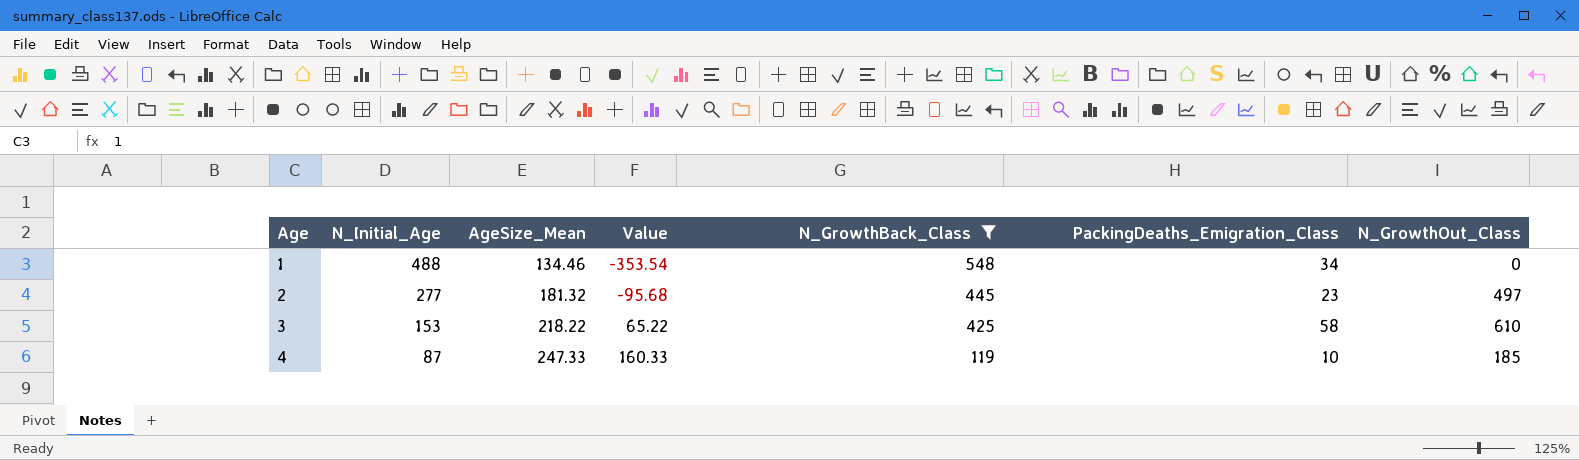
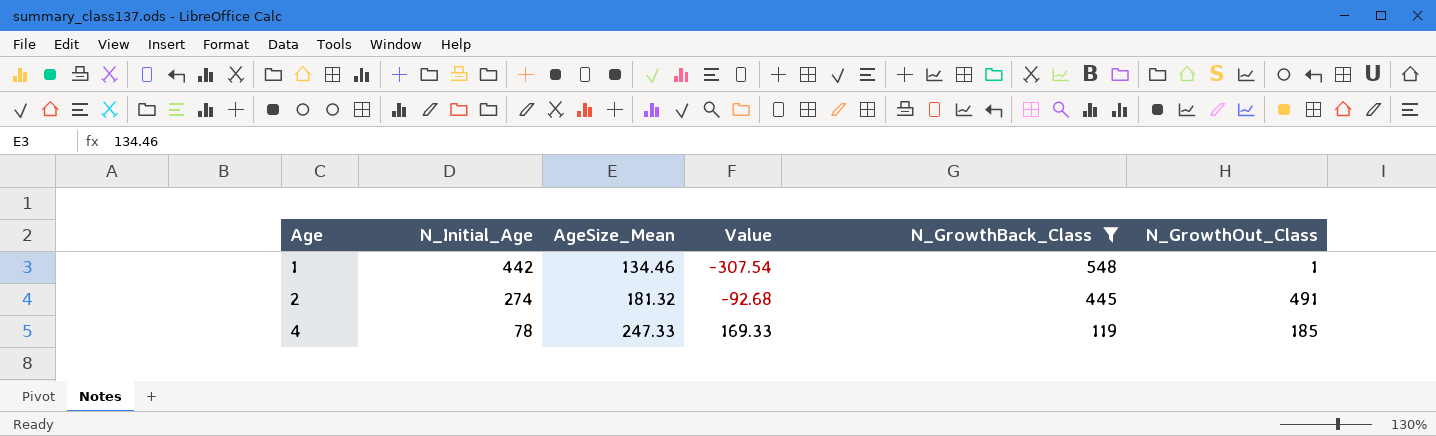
column PackingDeaths_Emigration_Class | position: 6 -> none
row 3: 153 | 218.22 | 65.22 | 425 | 58 | 610 -> none
1 | N_Initial_Age: 488 -> 442
1 | Value: -353.54 -> -307.54
1 | N_GrowthOut_Class: 0 -> 1
2 | N_Initial_Age: 277 -> 274
2 | Value: -95.68 -> -92.68
2 | N_GrowthOut_Class: 497 -> 491
4 | N_Initial_Age: 87 -> 78
4 | Value: 160.33 -> 169.33

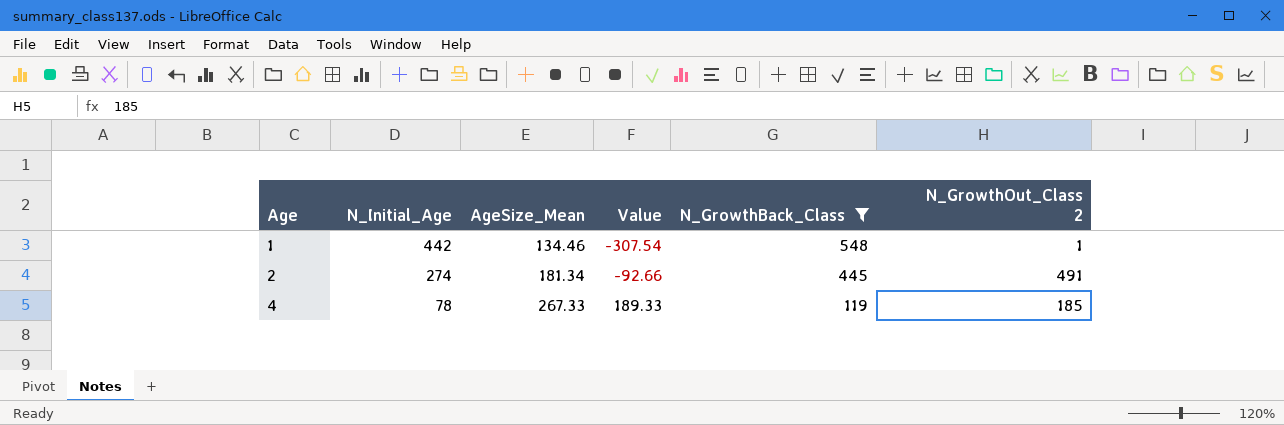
column name: N_GrowthOut_Class -> N_GrowthOut_Class 2
2 | AgeSize_Mean: 181.32 -> 181.34
2 | Value: -92.68 -> -92.66
4 | AgeSize_Mean: 247.33 -> 267.33
4 | Value: 169.33 -> 189.33

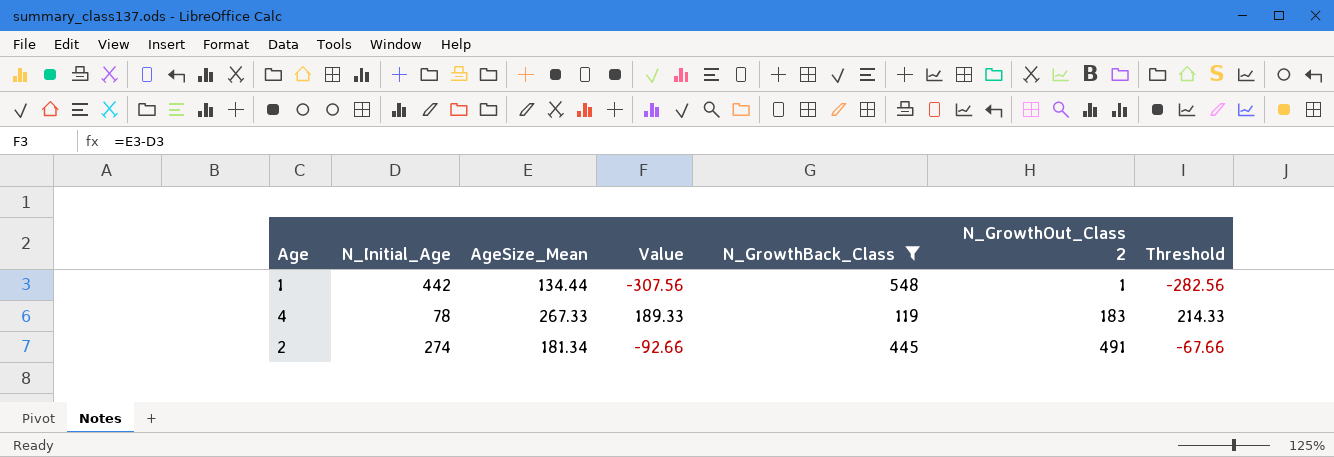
row order: Age ascending -> N_GrowthOut_Class 2 ascending
column Threshold | formula: none -> [Value] + 25
1 | AgeSize_Mean: 134.46 -> 134.44
1 | Value: -307.54 -> -307.56
4 | N_GrowthOut_Class 2: 185 -> 183

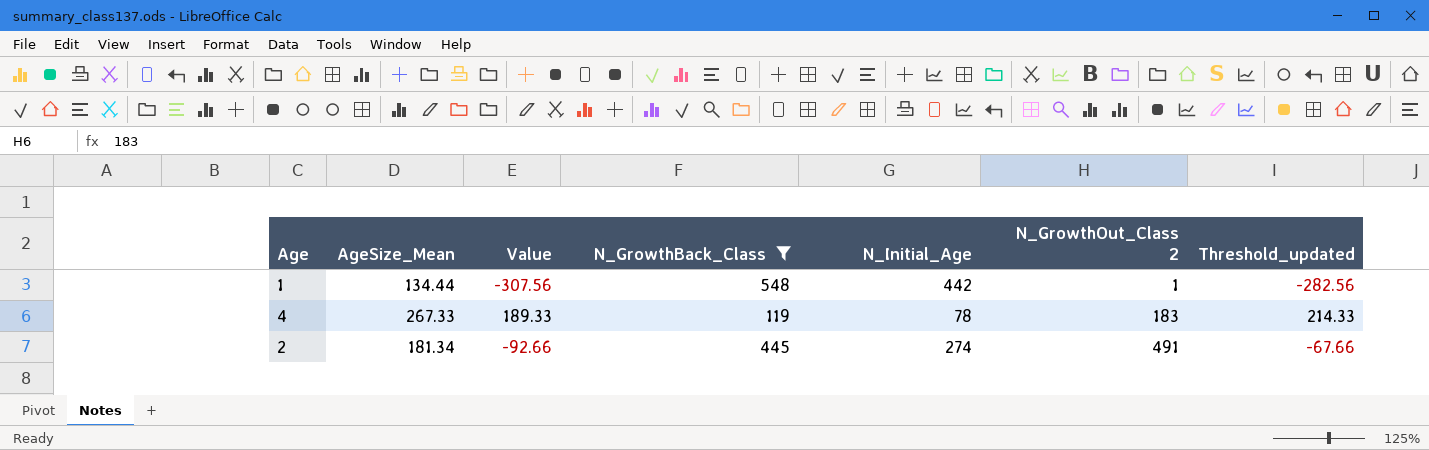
column N_Initial_Age | position: 2 -> 5
column name: Threshold -> Threshold_updated

